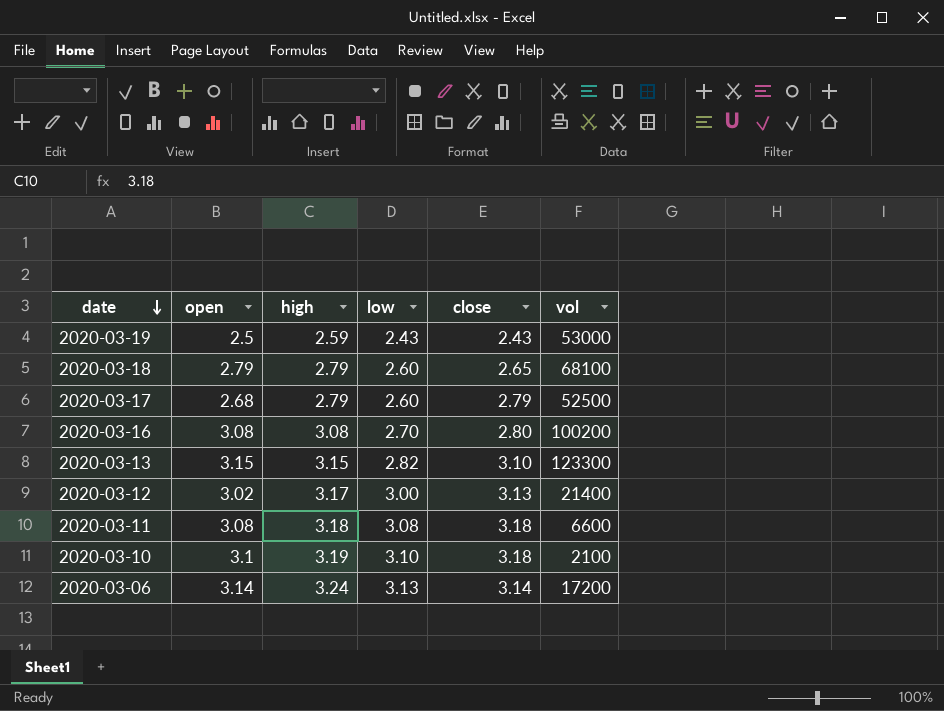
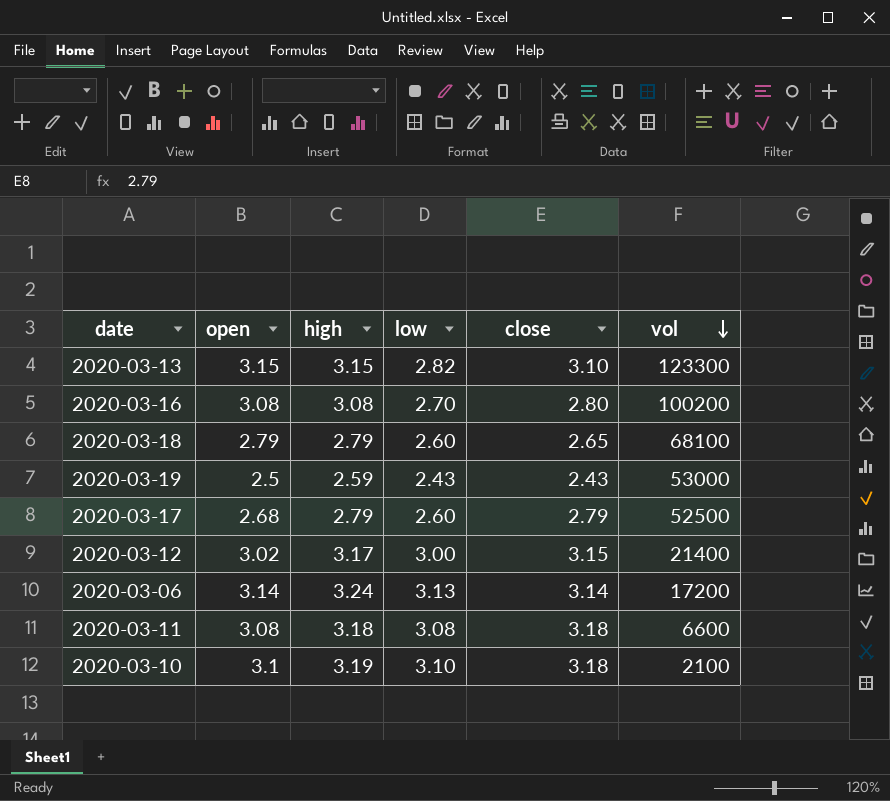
row order: date descending -> vol descending
2020-03-12 | close: 3.13 -> 3.15

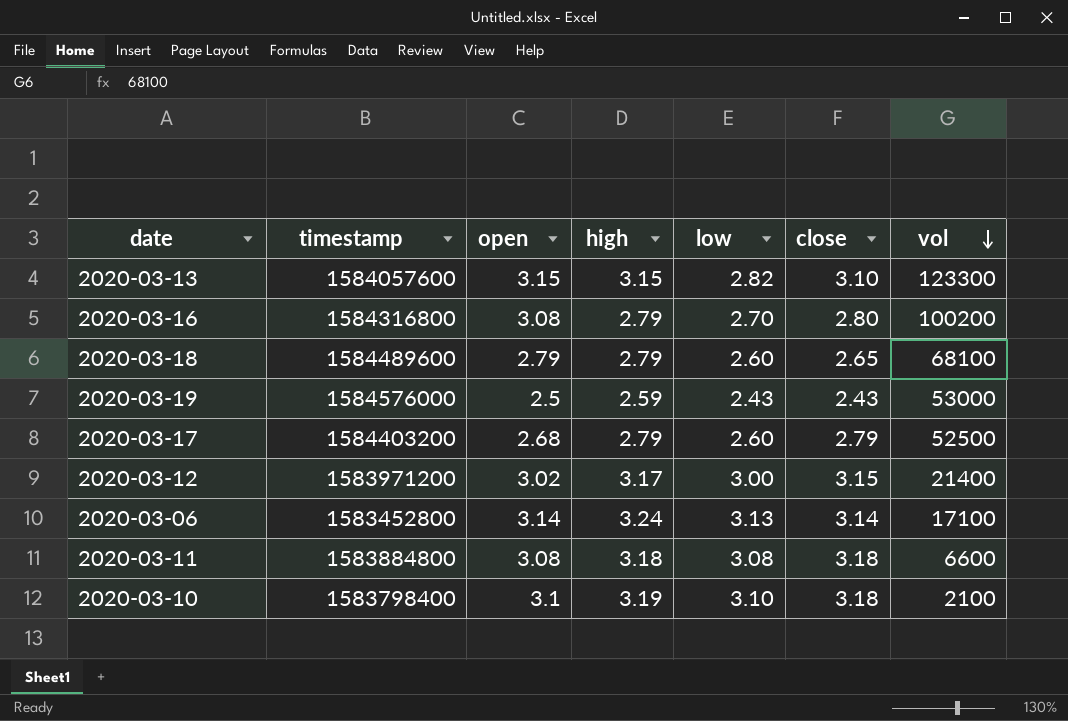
column timestamp | position: none -> 2
2020-03-16 | high: 3.08 -> 2.79
2020-03-06 | vol: 17200 -> 17100

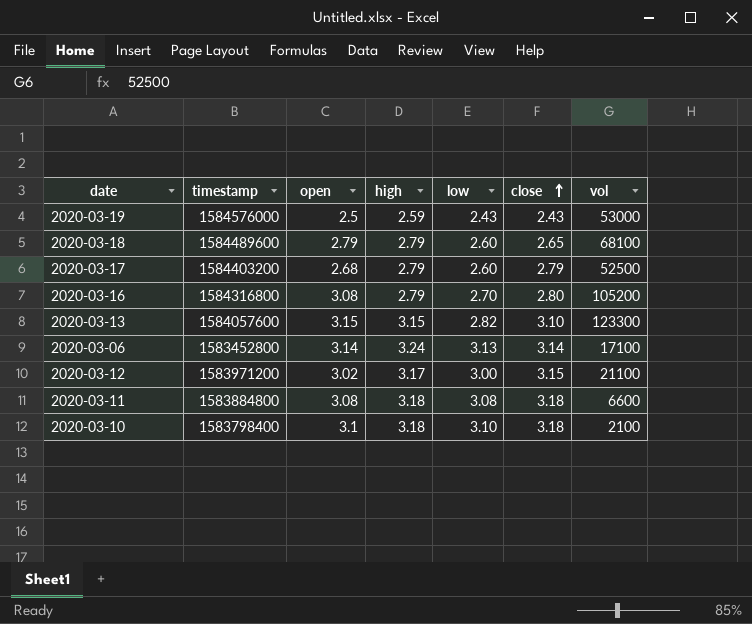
row order: vol descending -> close ascending
2020-03-16 | vol: 100200 -> 105200
2020-03-12 | vol: 21400 -> 21100
2020-03-10 | high: 3.19 -> 3.18

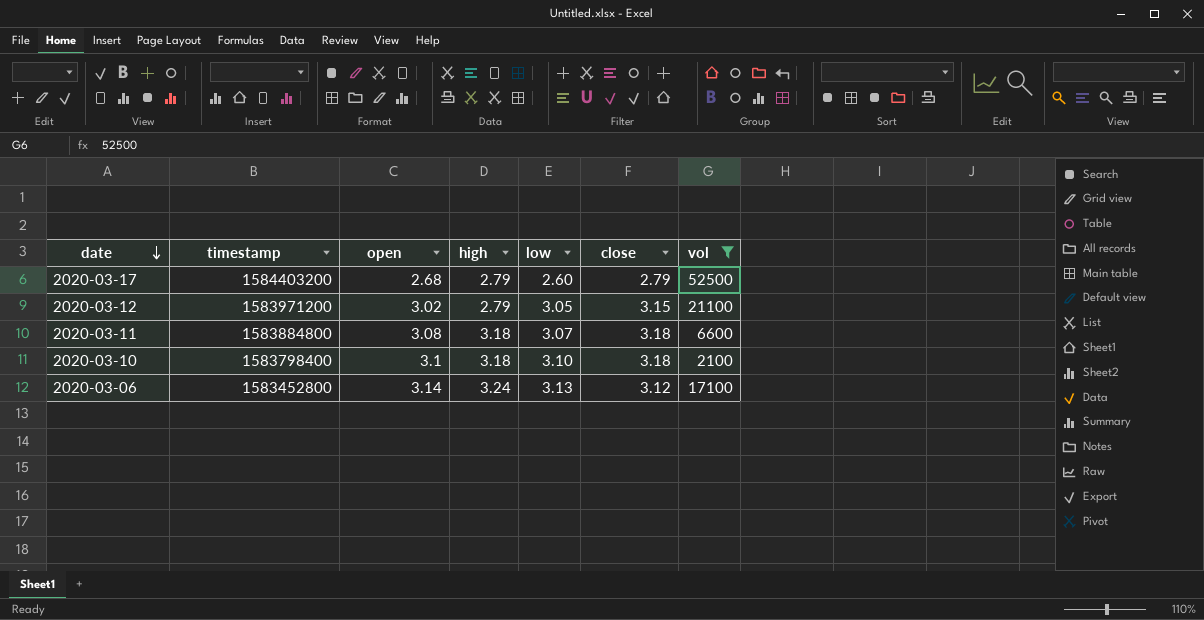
filter: none -> vol <= 52500
row order: close ascending -> date descending
2020-03-12 | high: 3.17 -> 2.79
2020-03-12 | low: 3.00 -> 3.05
2020-03-11 | low: 3.08 -> 3.07
2020-03-06 | close: 3.14 -> 3.12

